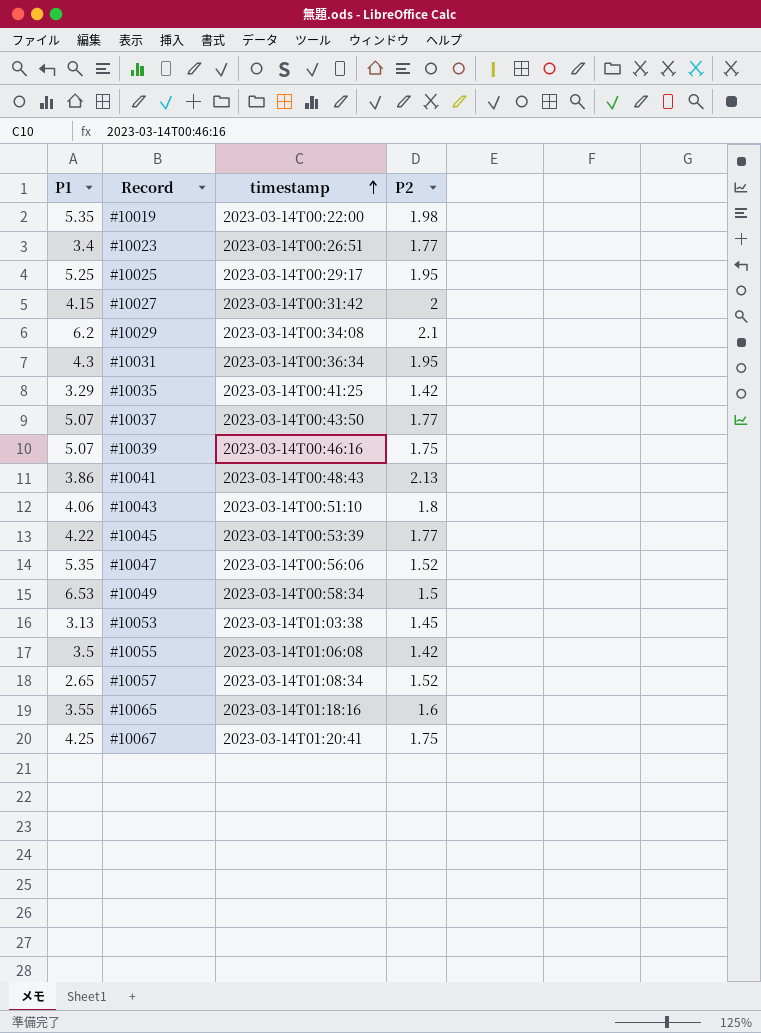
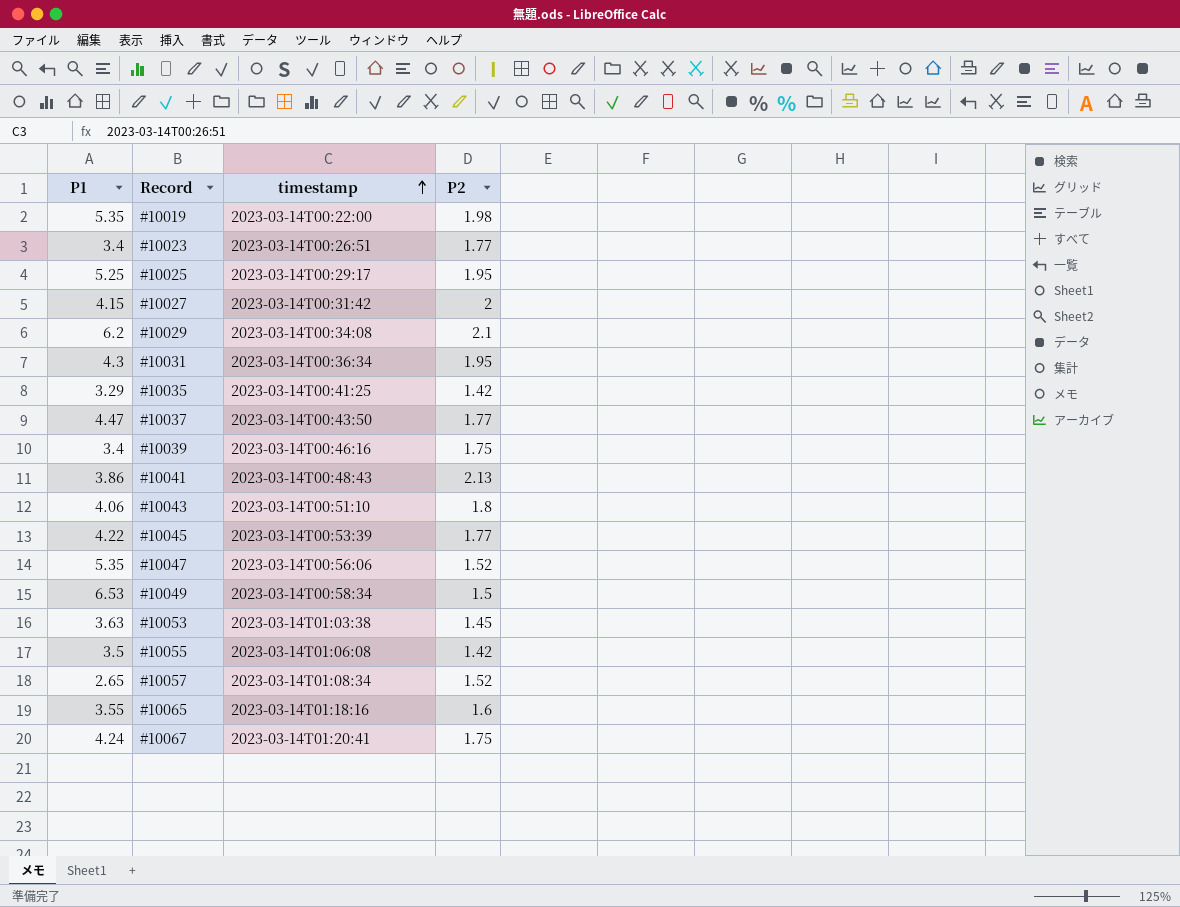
#10037 | P1: 5.07 -> 4.47
#10039 | P1: 5.07 -> 3.4
#10053 | P1: 3.13 -> 3.63
#10067 | P1: 4.25 -> 4.24

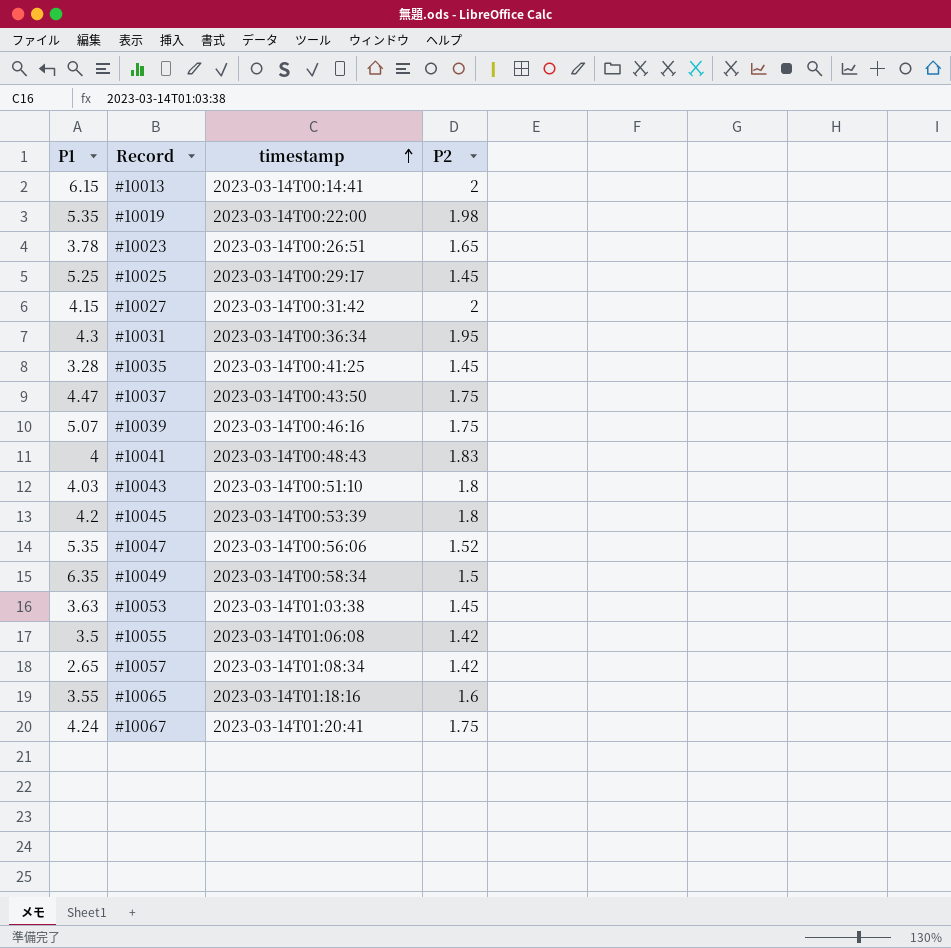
row #10029: 6.2 | 2023-03-14T00:34:08 | 2.1 -> none
row #10013: none -> 6.15 | 2023-03-14T00:14:41 | 2
#10023 | P1: 3.4 -> 3.78
#10023 | P2: 1.77 -> 1.65
#10025 | P2: 1.95 -> 1.45
#10035 | P1: 3.29 -> 3.28
#10035 | P2: 1.42 -> 1.45
#10037 | P2: 1.77 -> 1.75
#10039 | P1: 3.4 -> 5.07
#10041 | P1: 3.86 -> 4
#10041 | P2: 2.13 -> 1.83
#10043 | P1: 4.06 -> 4.03
#10045 | P1: 4.22 -> 4.2
#10045 | P2: 1.77 -> 1.8
#10049 | P1: 6.53 -> 6.35
#10057 | P2: 1.52 -> 1.42

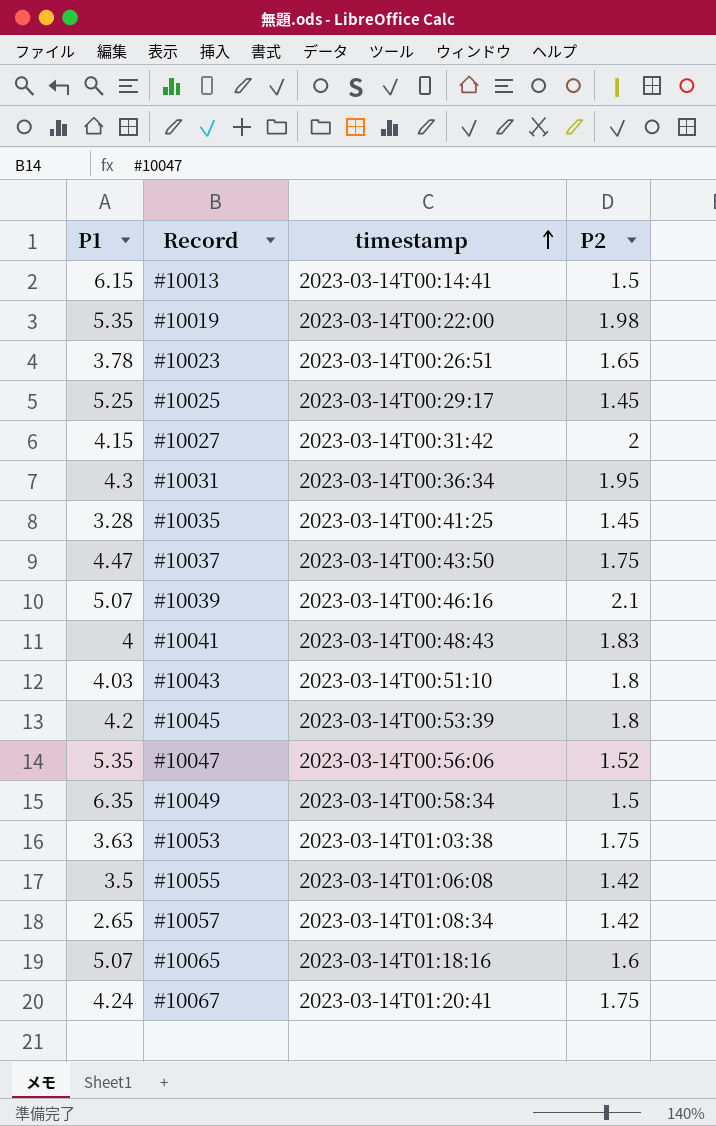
#10013 | P2: 2 -> 1.5
#10039 | P2: 1.75 -> 2.1
#10053 | P2: 1.45 -> 1.75
#10065 | P1: 3.55 -> 5.07

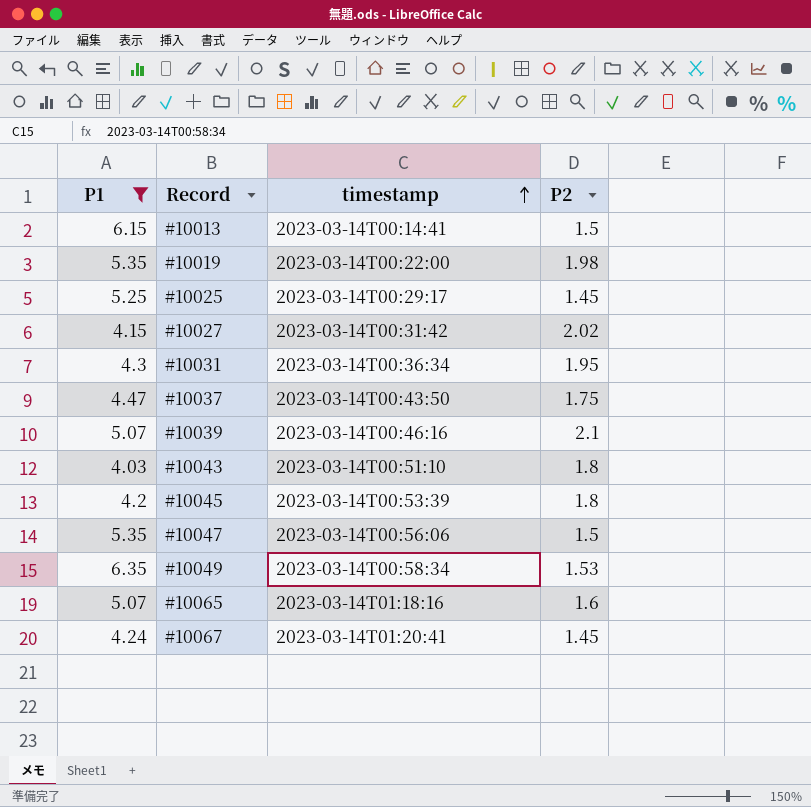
filter: none -> P1 >= 4.03
#10027 | P2: 2 -> 2.02
#10047 | P2: 1.52 -> 1.5
#10049 | P2: 1.5 -> 1.53
#10067 | P2: 1.75 -> 1.45

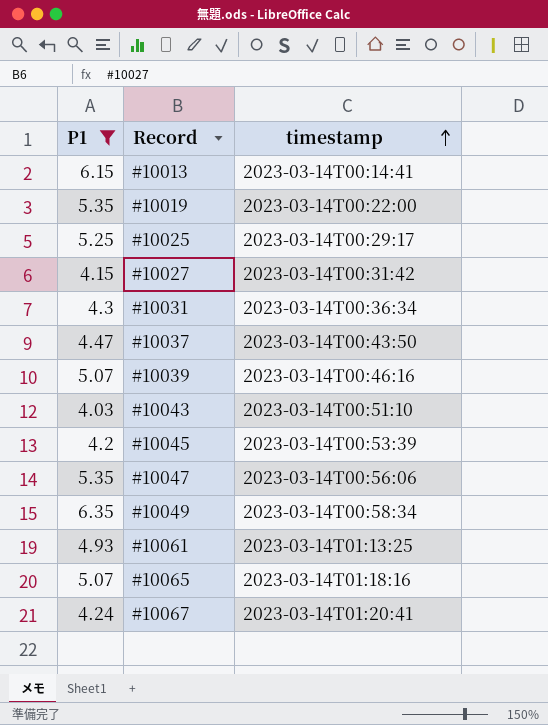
column P2 | position: 4 -> none
row #10061: none -> 4.93 | 2023-03-14T01:13:25

